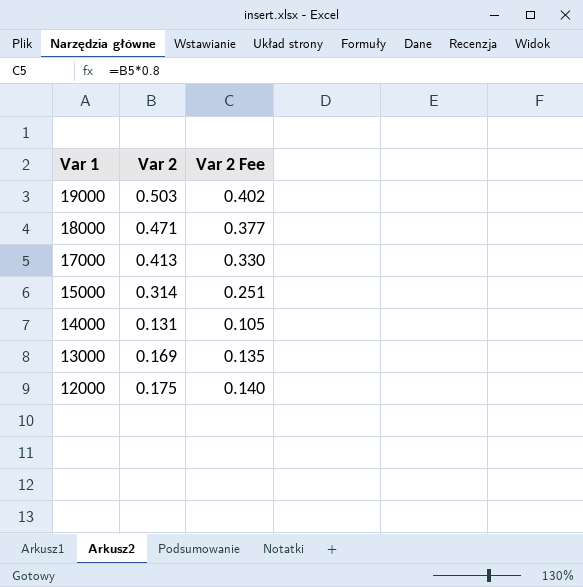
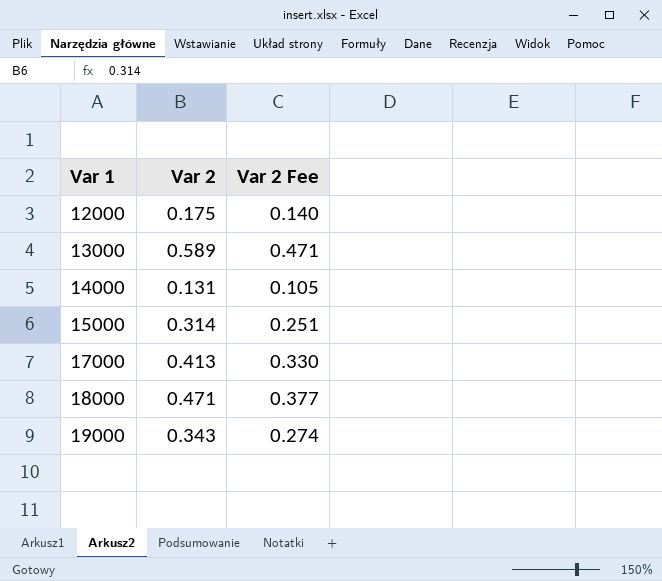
row order: Var 1 descending -> Var 1 ascending
13000 | Var 2: 0.169 -> 0.589
13000 | Var 2 Fee: 0.135 -> 0.471
19000 | Var 2: 0.503 -> 0.343
19000 | Var 2 Fee: 0.402 -> 0.274

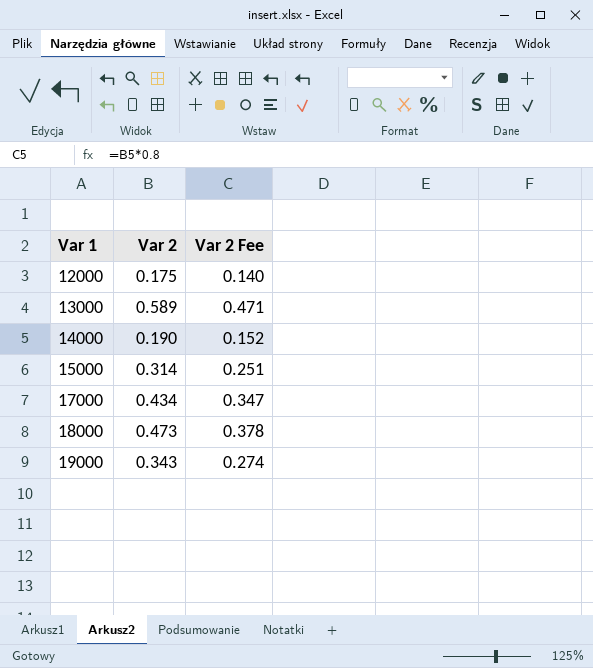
14000 | Var 2: 0.131 -> 0.190
14000 | Var 2 Fee: 0.105 -> 0.152
17000 | Var 2: 0.413 -> 0.434
17000 | Var 2 Fee: 0.330 -> 0.347
18000 | Var 2: 0.471 -> 0.473
18000 | Var 2 Fee: 0.377 -> 0.378

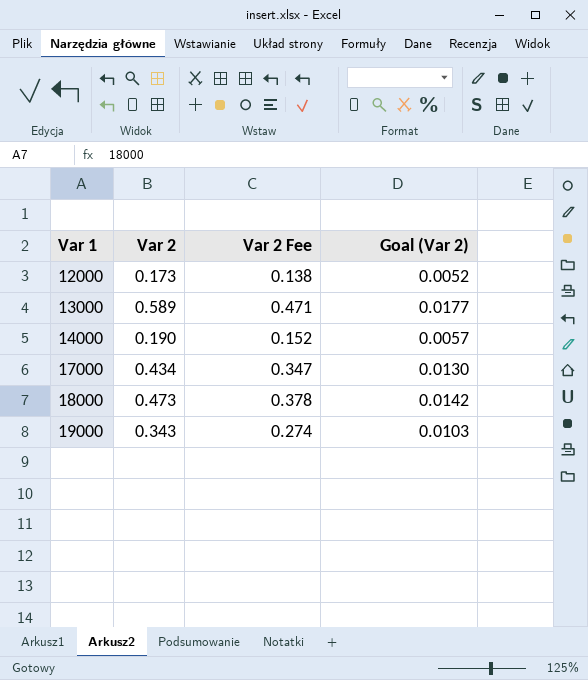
column Goal (Var 2) | formula: none -> [Var 2] * 0.03
row 15000: 0.314 | 0.251 -> none
12000 | Var 2: 0.175 -> 0.173
12000 | Var 2 Fee: 0.140 -> 0.138

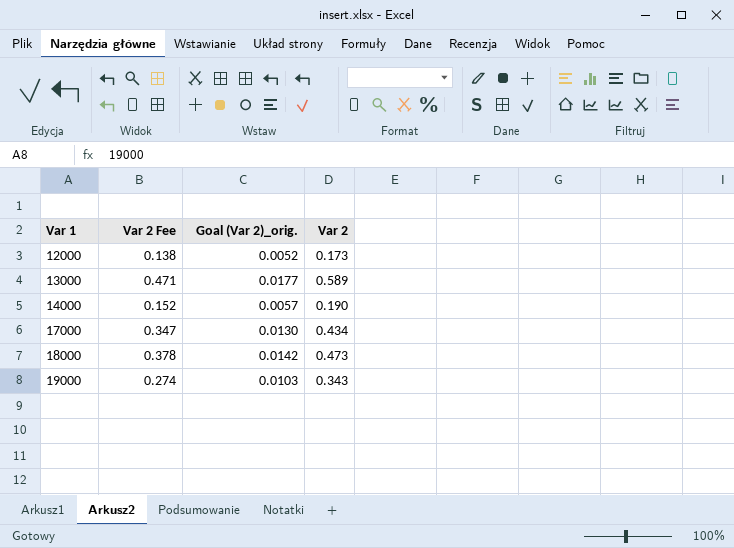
column name: Goal (Var 2) -> Goal (Var 2)_orig.
column Var 2 | position: 2 -> 4

